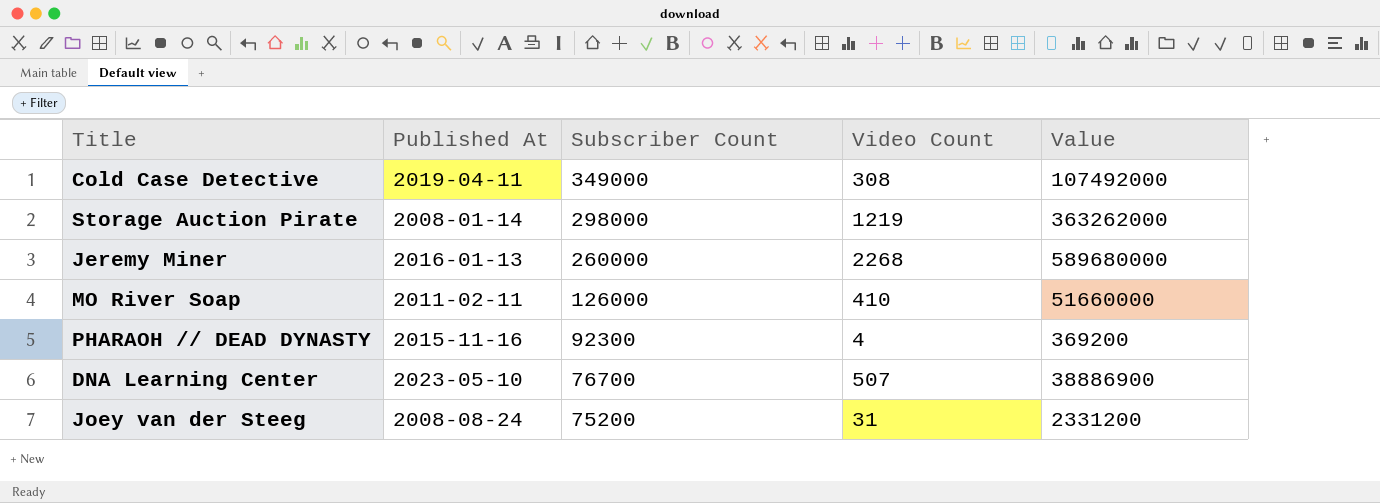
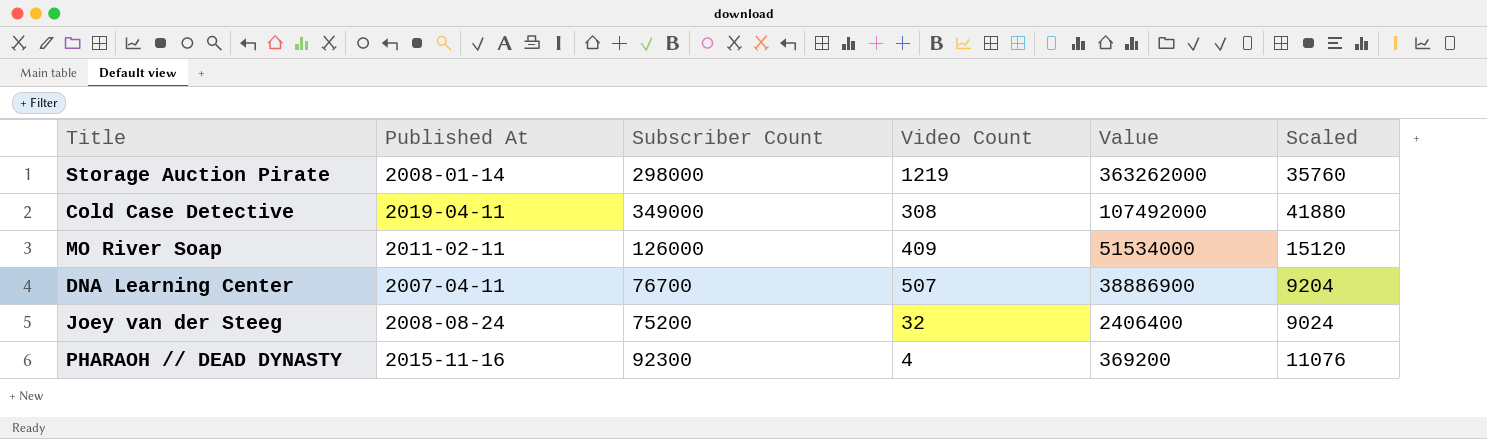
row order: Subscriber Count descending -> Value descending
column Scaled | formula: none -> [Subscriber Count] * 0.12
row Jeremy Miner: 2016-01-13 | 260000 | 2268 | 589680000 -> none
MO River Soap | Video Count: 410 -> 409
MO River Soap | Value: 51660000 -> 51534000
DNA Learning Center | Published At: 2023-05-10 -> 2007-04-11
Joey van der Steeg | Video Count: 31 -> 32
Joey van der Steeg | Value: 2331200 -> 2406400

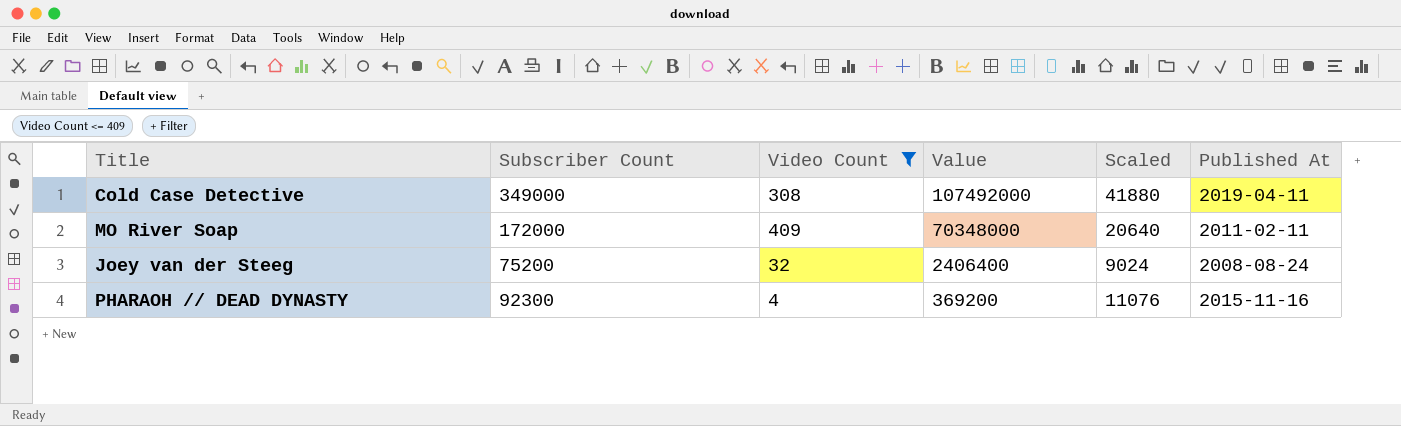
filter: none -> Video Count <= 409
column Published At | position: 2 -> 6
MO River Soap | Subscriber Count: 126000 -> 172000
MO River Soap | Value: 51534000 -> 70348000
MO River Soap | Scaled: 15120 -> 20640

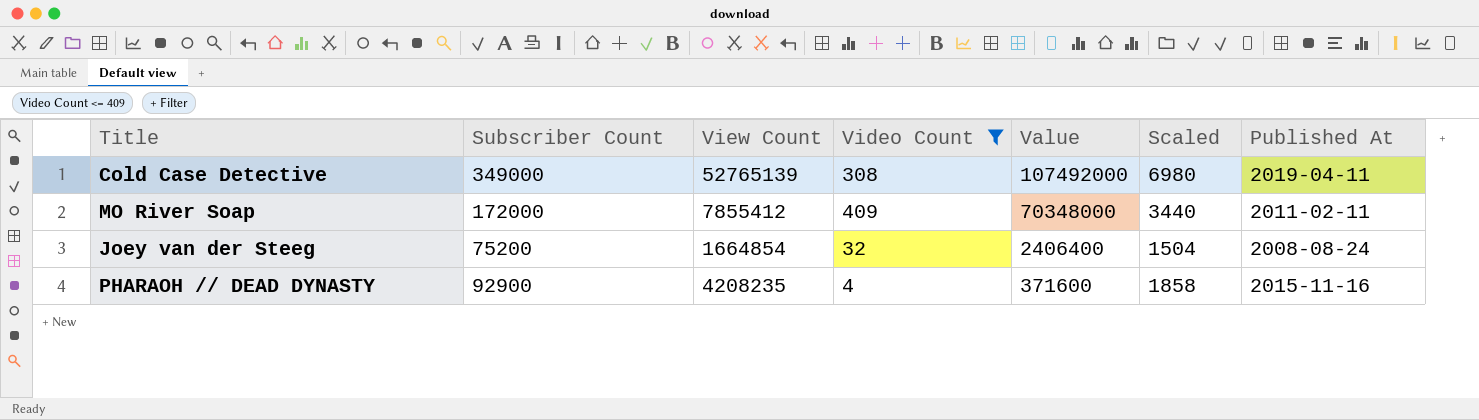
column View Count | position: none -> 3
column Scaled | formula: [Subscriber Count] * 0.12 -> [Subscriber Count] * 0.02
PHARAOH // DEAD DYNASTY | Subscriber Count: 92300 -> 92900
PHARAOH // DEAD DYNASTY | Value: 369200 -> 371600

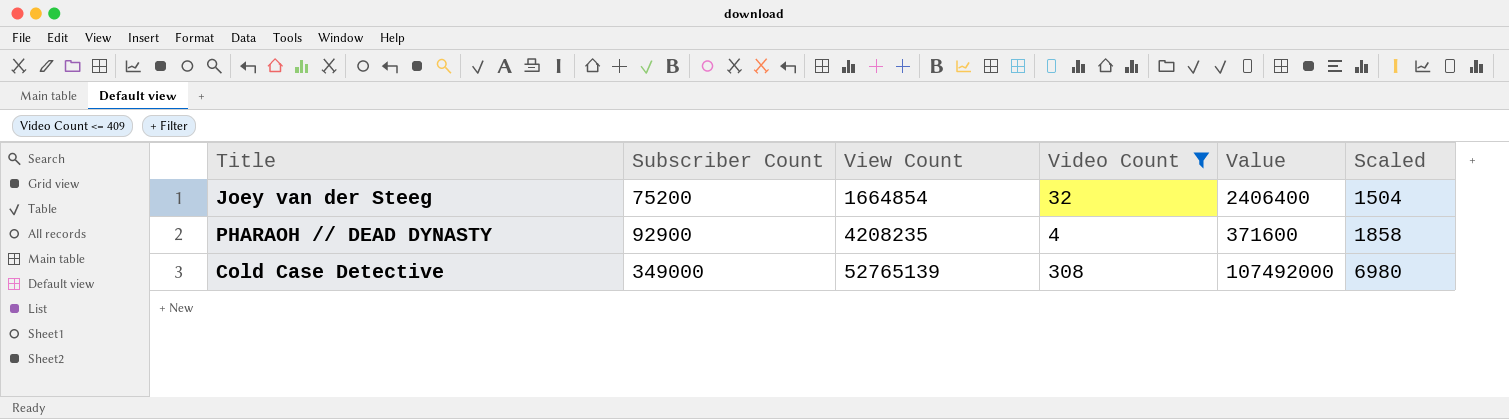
row order: Value descending -> Subscriber Count ascending
column Published At | position: 7 -> none
row MO River Soap: 172000 | 7855412 | 409 | 70348000 | 3440 | 2011-02-11 -> none

